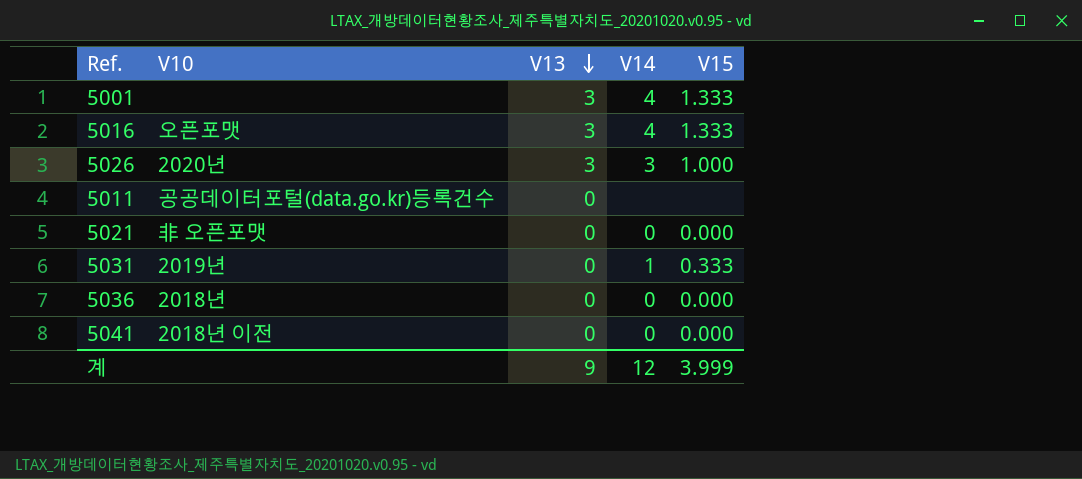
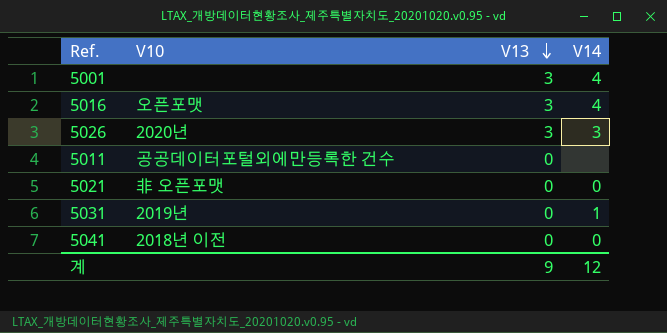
column V15 | position: 5 -> none
row 5036: 2018년 | 0 | 0 | 0.000 -> none
5011 | V10: 공공데이터포털(data.go.kr)등록건수 -> 공공데이터포털외에만등록한 건수

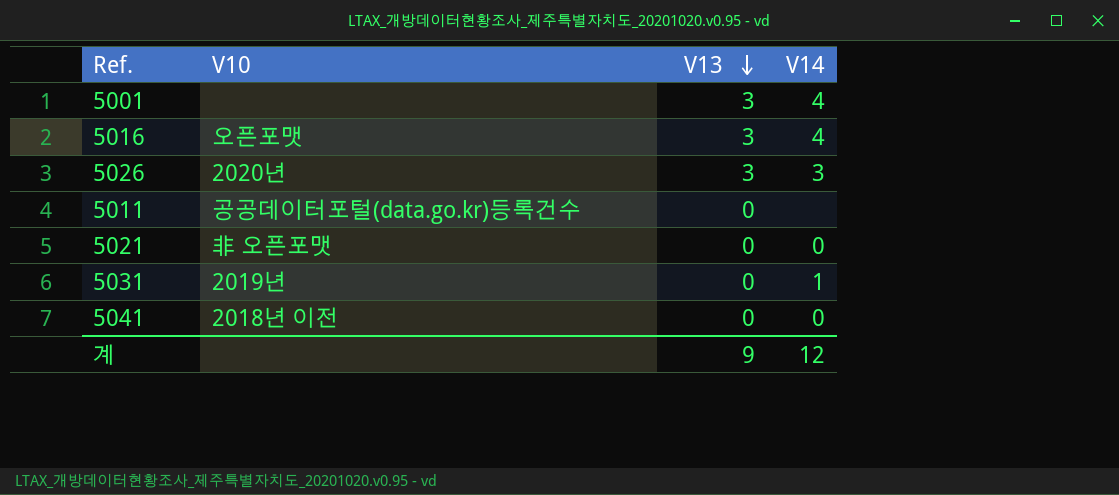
5011 | V10: 공공데이터포털외에만등록한 건수 -> 공공데이터포털(data.go.kr)등록건수

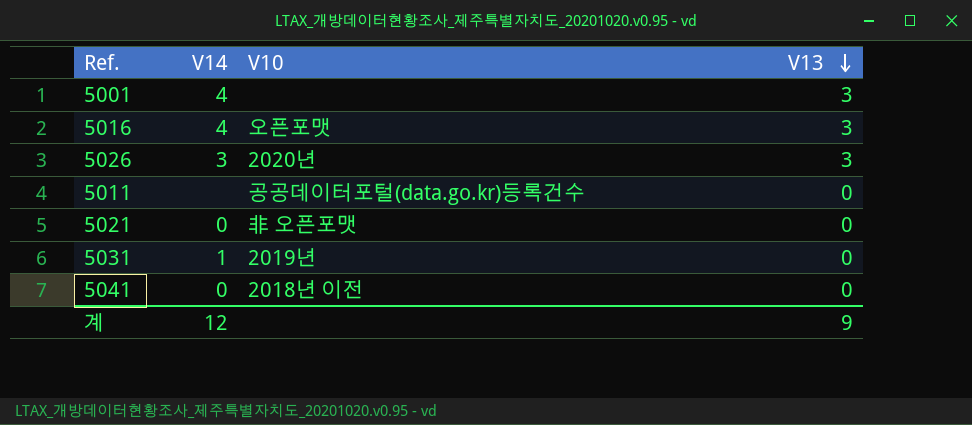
column V14 | position: 4 -> 2

